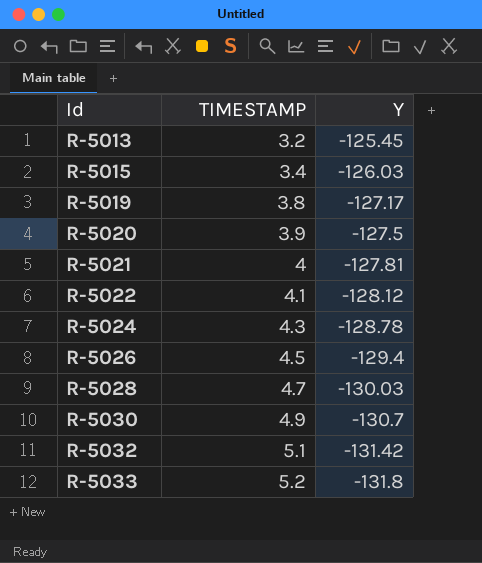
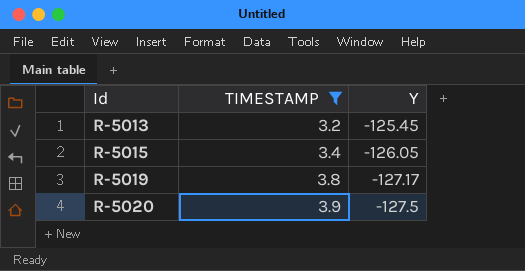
filter: none -> TIMESTAMP <= 3.9
R-5015 | Y: -126.03 -> -126.05

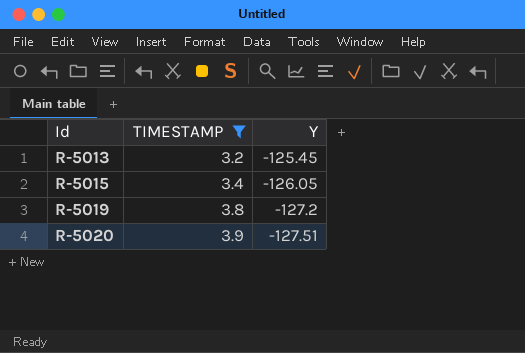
R-5019 | Y: -127.17 -> -127.2
R-5020 | Y: -127.5 -> -127.51

